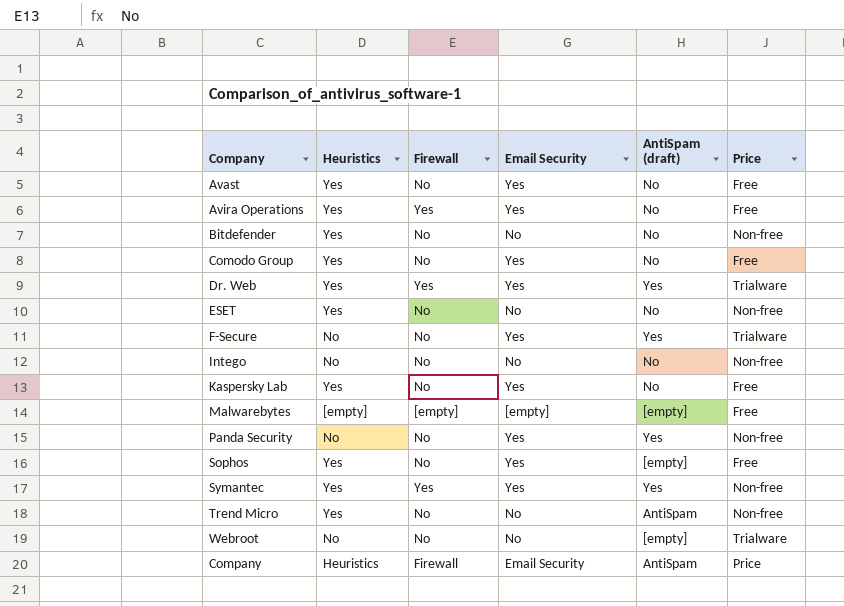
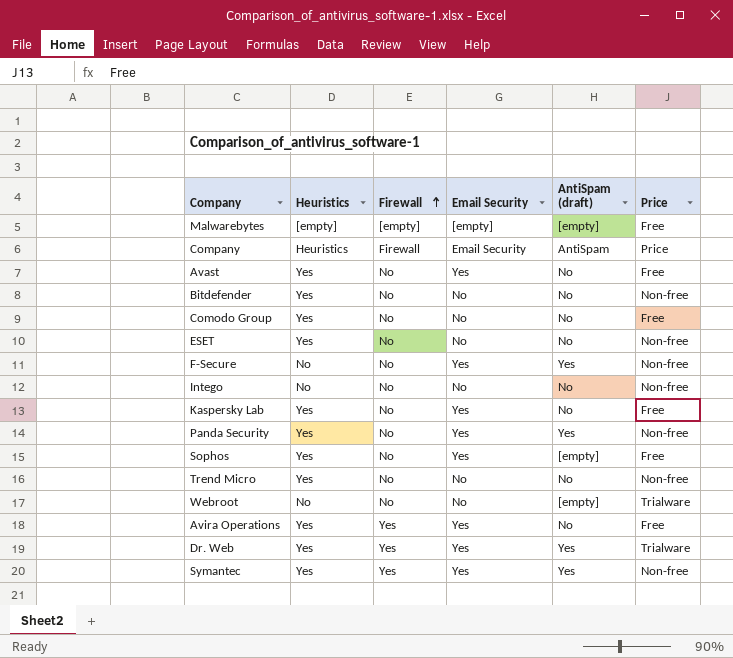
row order: none -> Firewall ascending
Comodo Group | Email Security: Yes -> No
F-Secure | Price: Trialware -> Non-free
Panda Security | Heuristics: No -> Yes
Trend Micro | AntiSpam (draft): AntiSpam -> No

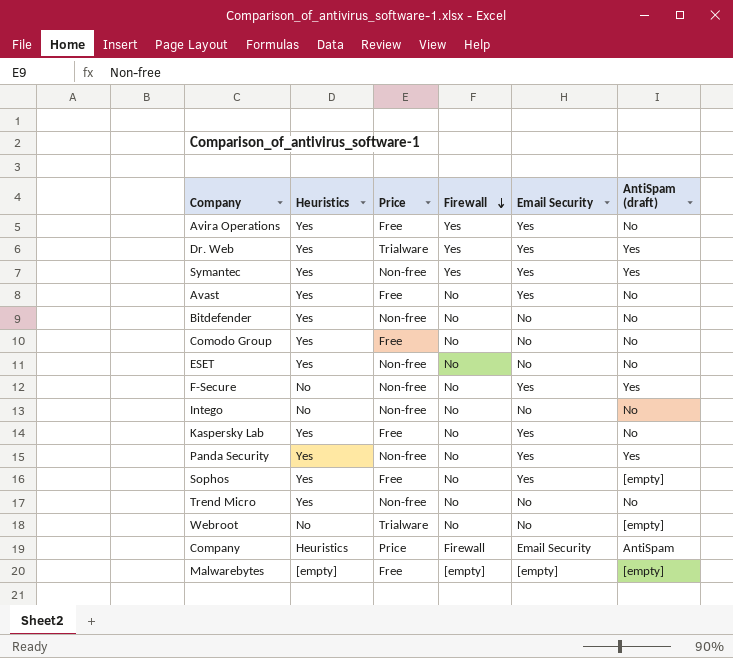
row order: Firewall ascending -> Firewall descending
column Price | position: 6 -> 3

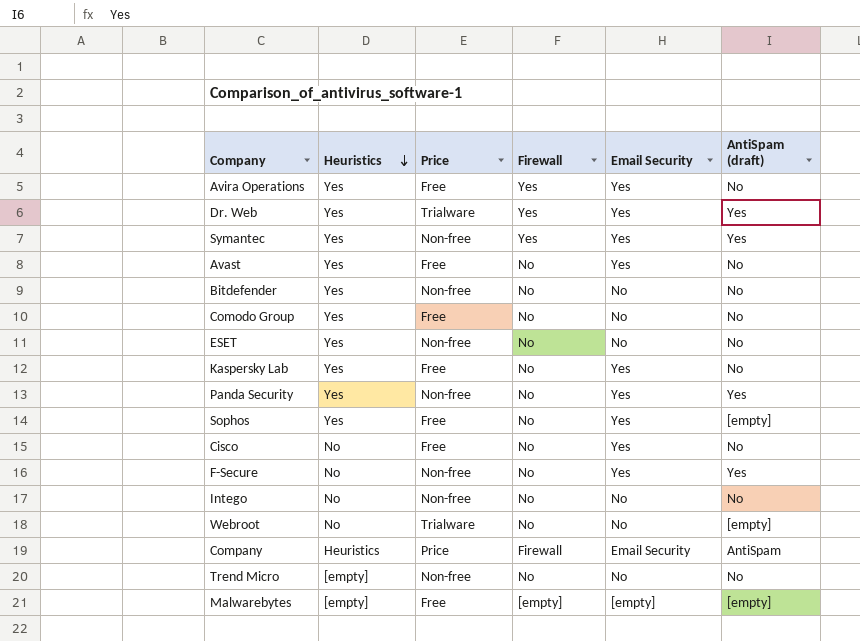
row order: Firewall descending -> Heuristics descending
row Cisco: none -> No | Free | No | Yes | No
Trend Micro | Heuristics: Yes -> [empty]

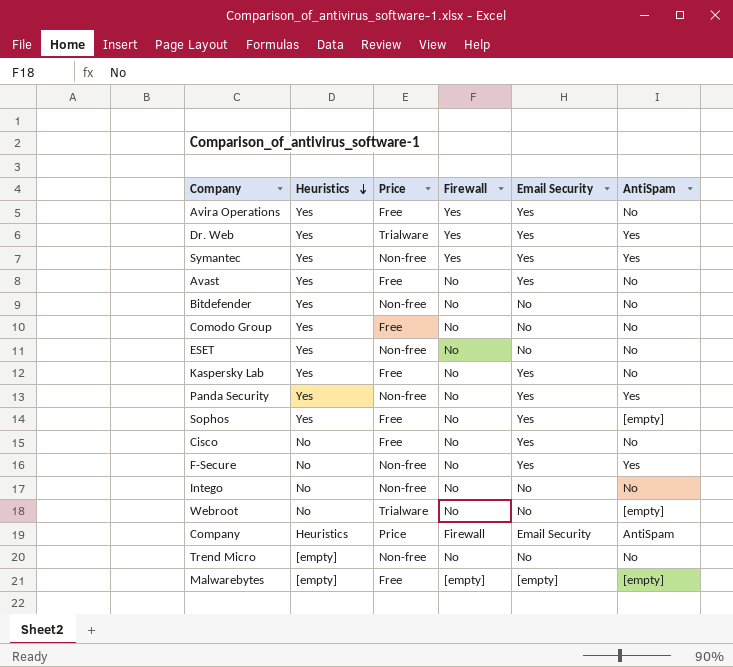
column name: AntiSpam (draft) -> AntiSpam

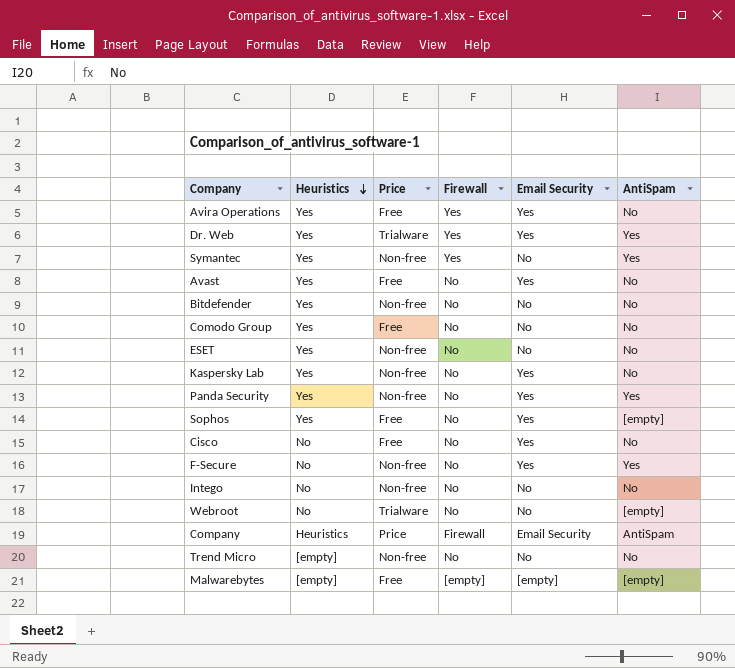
Symantec | Email Security: Yes -> No
Kaspersky Lab | Price: Free -> Non-free

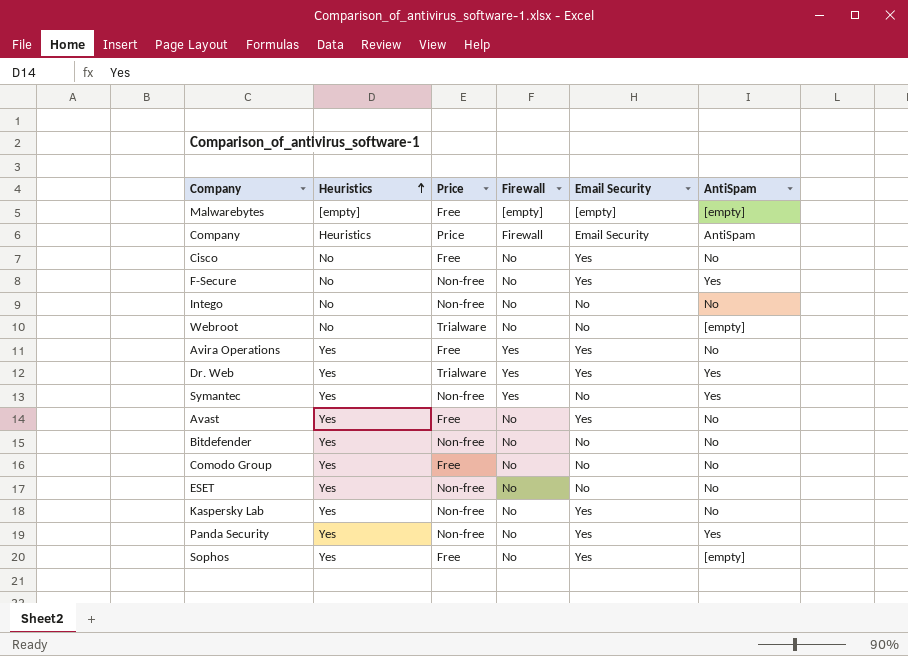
row order: Heuristics descending -> Heuristics ascending
row Trend Micro: [empty] | Non-free | No | No | No -> none

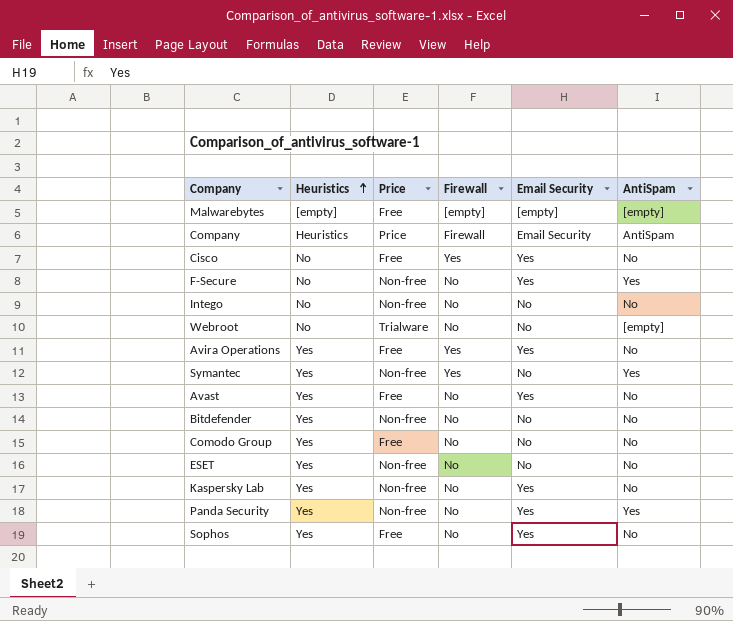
row Dr. Web: Yes | Trialware | Yes | Yes | Yes -> none
Cisco | Firewall: No -> Yes
Sophos | AntiSpam: [empty] -> No

